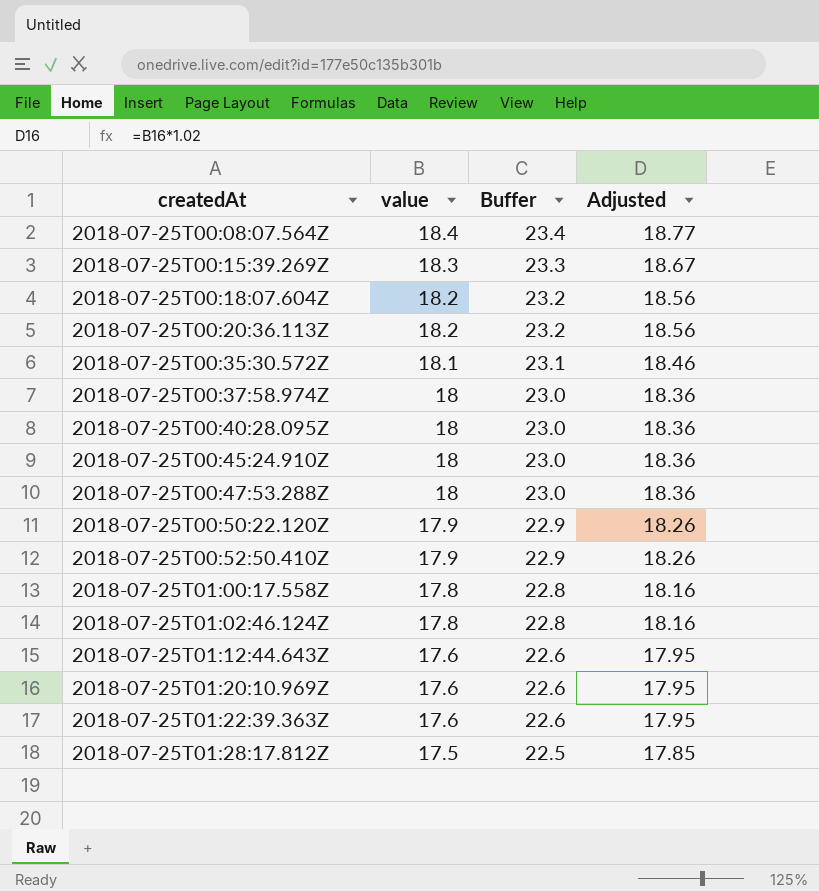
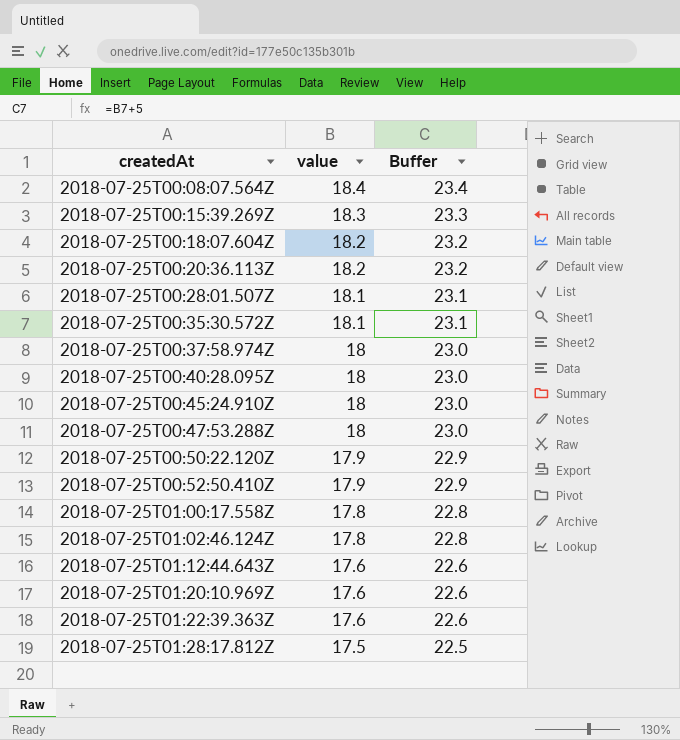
column Adjusted | formula: [value] * 1.02 -> none
row 2018-07-25T00:28:01.507Z: none -> 18.1 | 23.1

